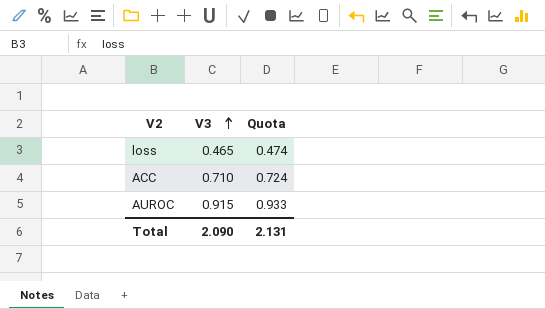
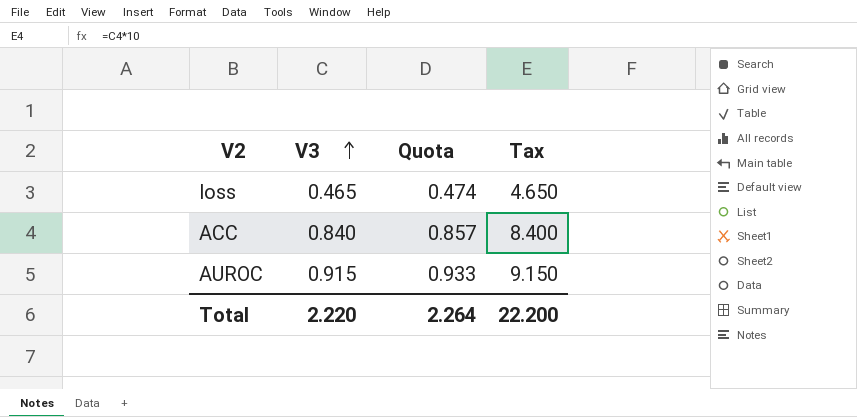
column Tax | formula: none -> [V3] * 10
ACC | V3: 0.710 -> 0.840
ACC | Quota: 0.724 -> 0.857
Total | V3: 2.090 -> 2.220
Total | Quota: 2.131 -> 2.264

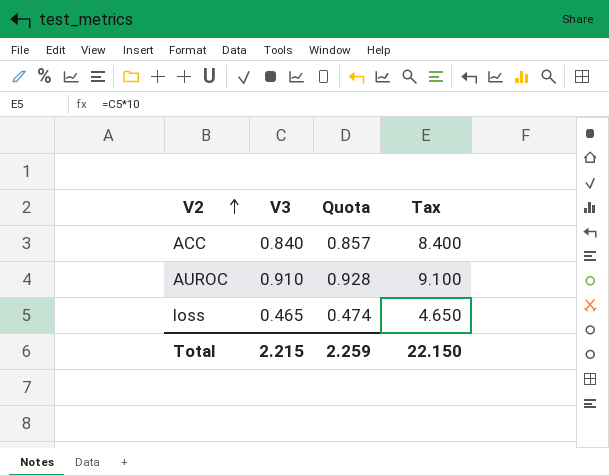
row order: V3 ascending -> V2 ascending
AUROC | V3: 0.915 -> 0.910
AUROC | Quota: 0.933 -> 0.928
AUROC | Tax: 9.150 -> 9.100
Total | V3: 2.220 -> 2.215
Total | Quota: 2.264 -> 2.259
Total | Tax: 22.200 -> 22.150

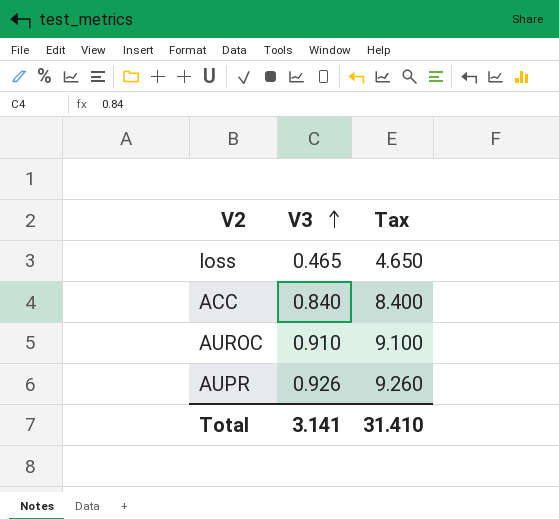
row order: V2 ascending -> V3 ascending
column Quota | formula: [V3] * 1.02 -> none
row AUPR: none -> 0.926 | 9.260
Total | V3: 2.215 -> 3.141
Total | Tax: 22.150 -> 31.410

